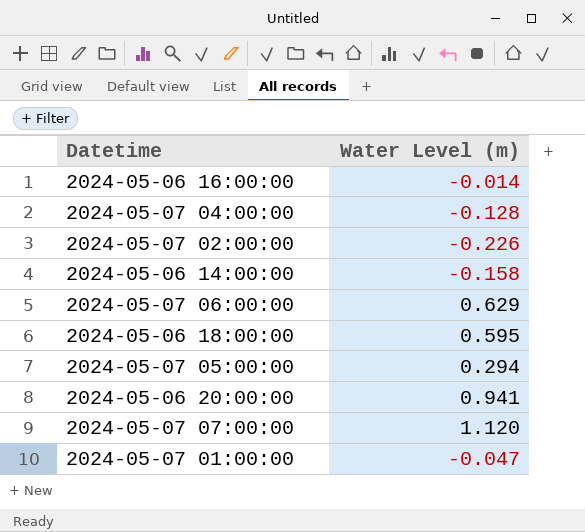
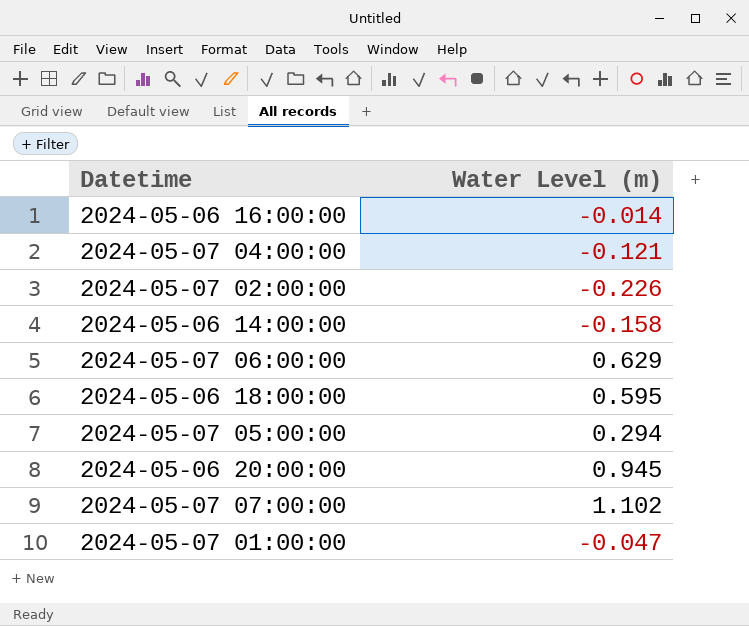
2024-05-07 04:00:00 | Water Level (m): -0.128 -> -0.121
2024-05-06 20:00:00 | Water Level (m): 0.941 -> 0.945
2024-05-07 07:00:00 | Water Level (m): 1.120 -> 1.102

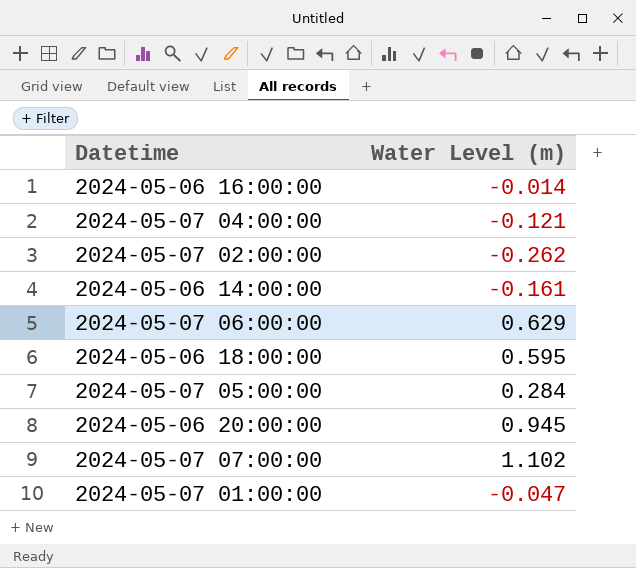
2024-05-07 02:00:00 | Water Level (m): -0.226 -> -0.262
2024-05-06 14:00:00 | Water Level (m): -0.158 -> -0.161
2024-05-07 05:00:00 | Water Level (m): 0.294 -> 0.284

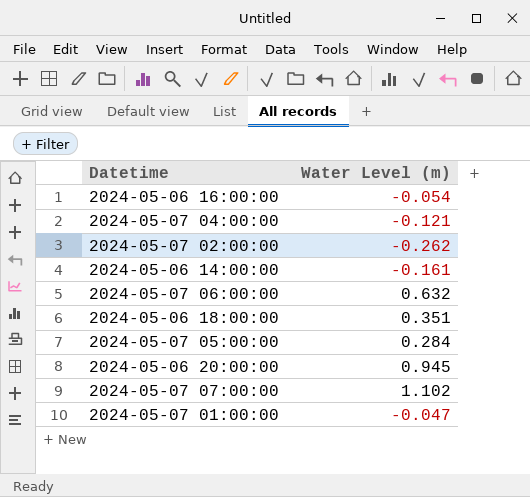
2024-05-06 16:00:00 | Water Level (m): -0.014 -> -0.054
2024-05-07 06:00:00 | Water Level (m): 0.629 -> 0.632
2024-05-06 18:00:00 | Water Level (m): 0.595 -> 0.351

